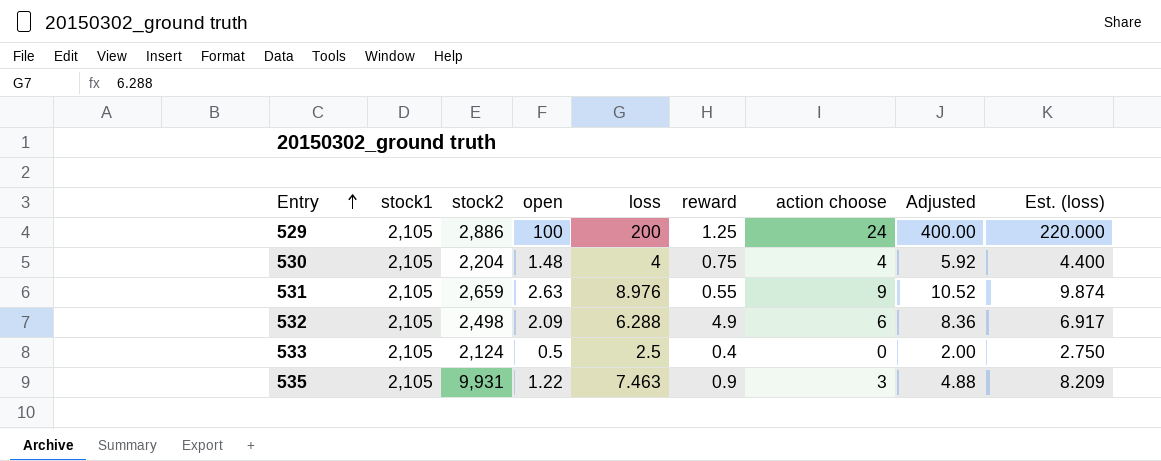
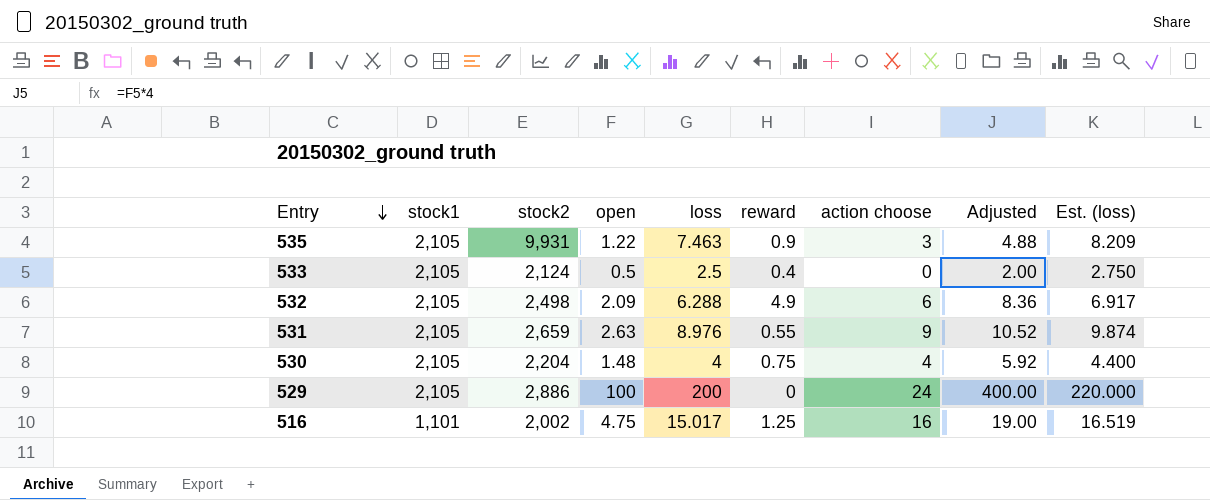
row order: Entry ascending -> Entry descending
529 | reward: 1.25 -> 0
row 516: none -> 1,101 | 2,002 | 4.75 | 15.017 | 1.25 | 16 | 19.00 | 16.519

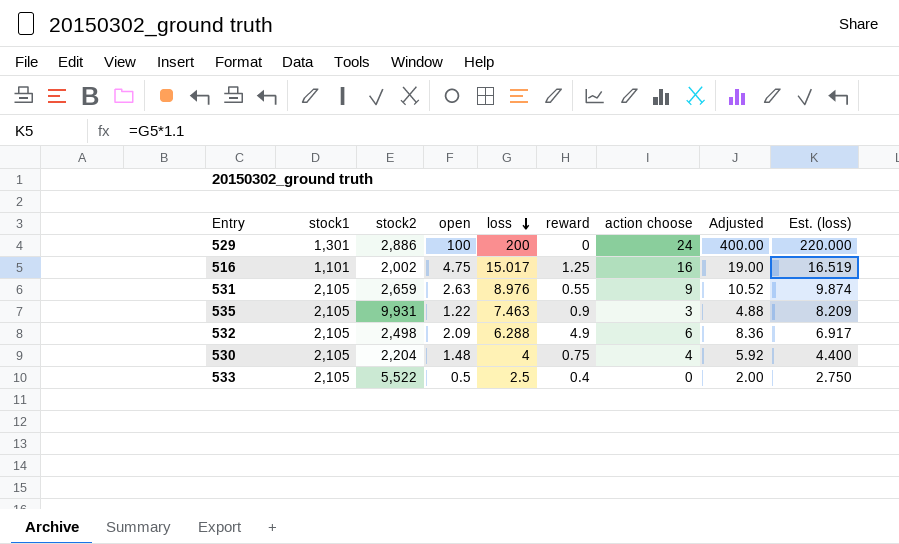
row order: Entry descending -> loss descending
529 | stock1: 2,105 -> 1,301
533 | stock2: 2,124 -> 5,522

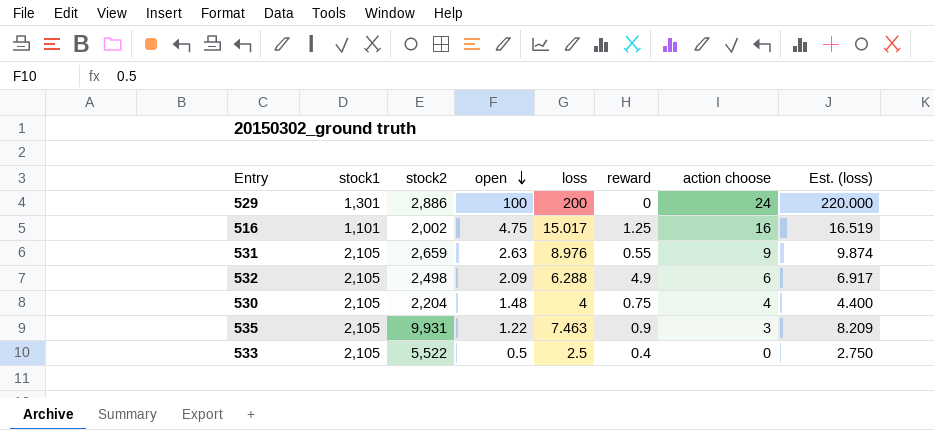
row order: loss descending -> open descending
column Adjusted | formula: [open] * 4 -> none

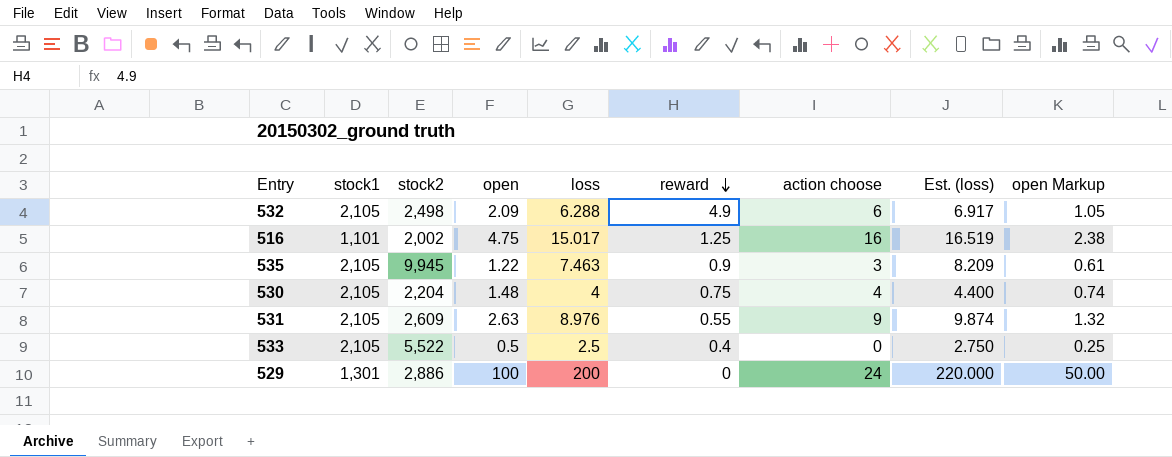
row order: open descending -> reward descending
column open Markup | formula: none -> [open] * 0.5
535 | stock2: 9,931 -> 9,945
531 | stock2: 2,659 -> 2,609

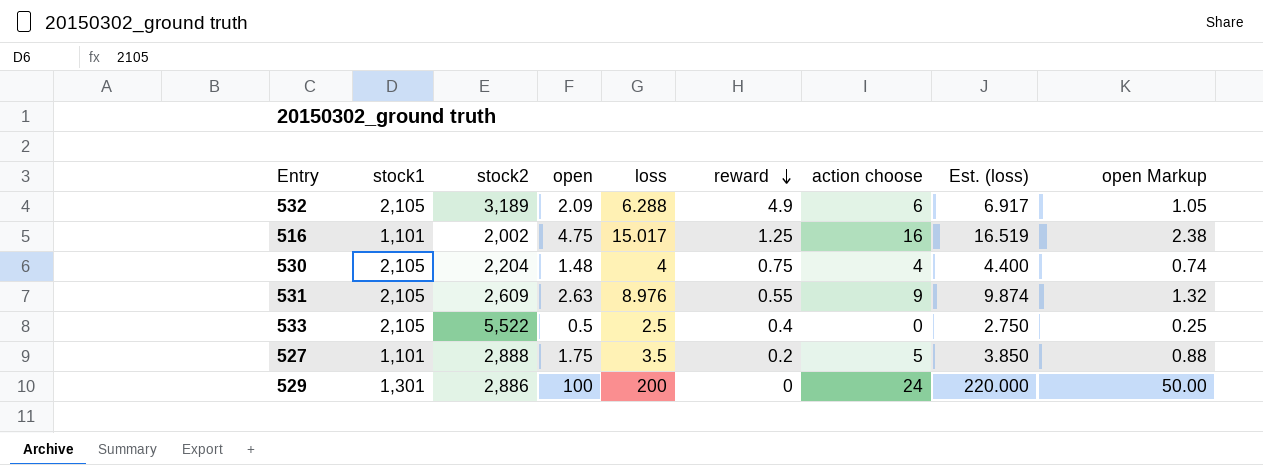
row 535: 2,105 | 9,945 | 1.22 | 7.463 | 0.9 | 3 | 8.209 | 0.61 -> none
532 | stock2: 2,498 -> 3,189
row 527: none -> 1,101 | 2,888 | 1.75 | 3.5 | 0.2 | 5 | 3.850 | 0.88

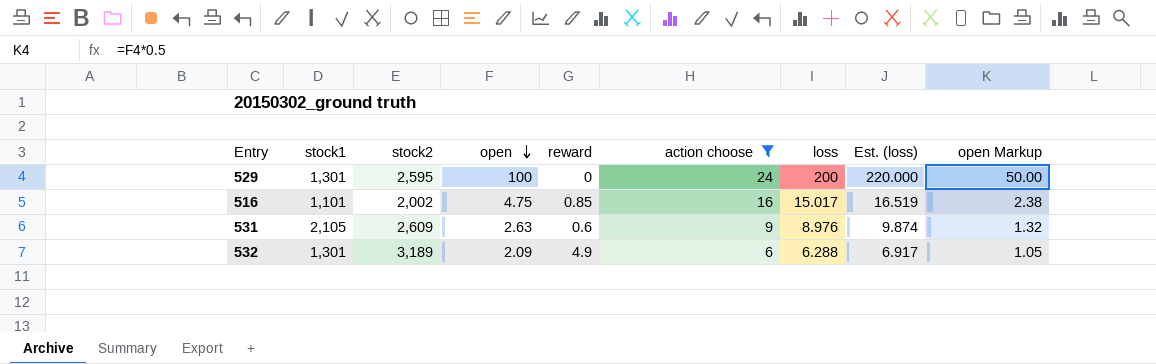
filter: none -> action choose >= 6
row order: reward descending -> open descending
column loss | position: 5 -> 7
529 | stock2: 2,886 -> 2,595
516 | reward: 1.25 -> 0.85
531 | reward: 0.55 -> 0.6
532 | stock1: 2,105 -> 1,301

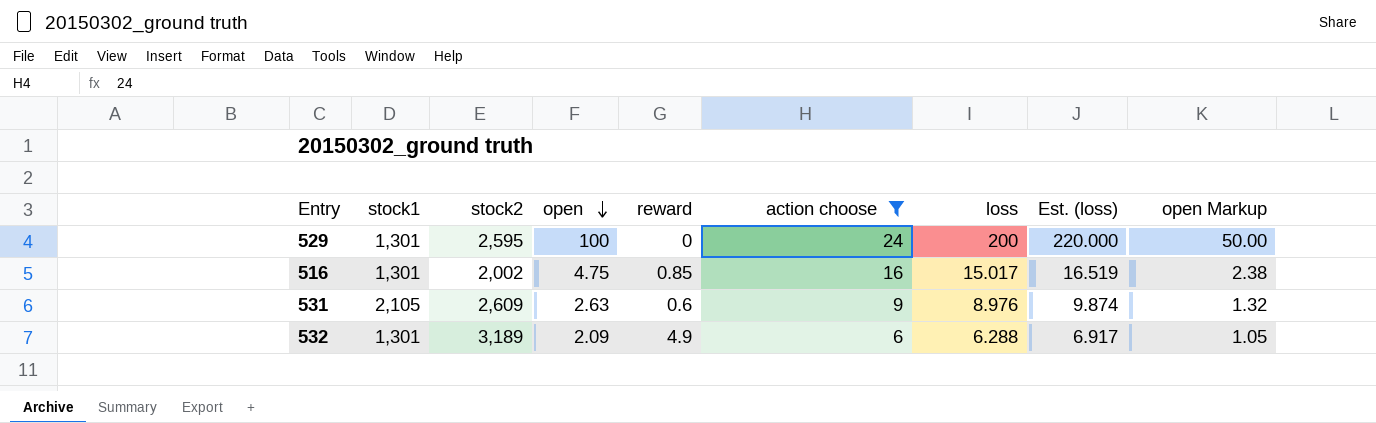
516 | stock1: 1,101 -> 1,301

